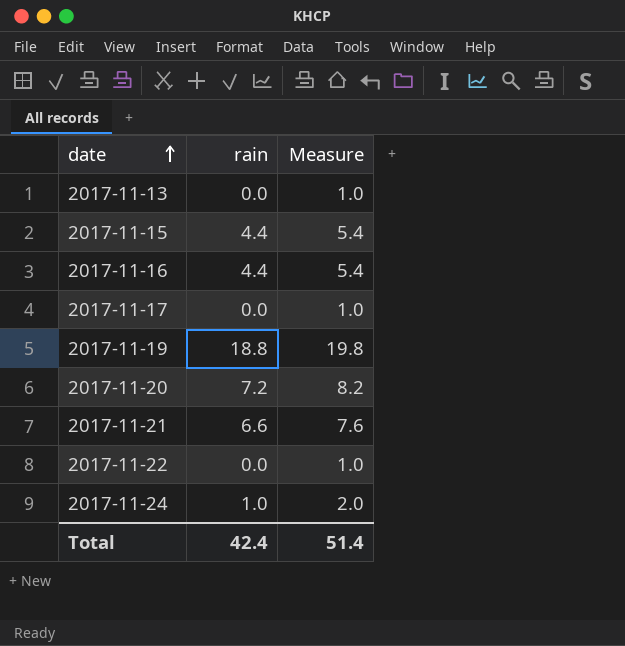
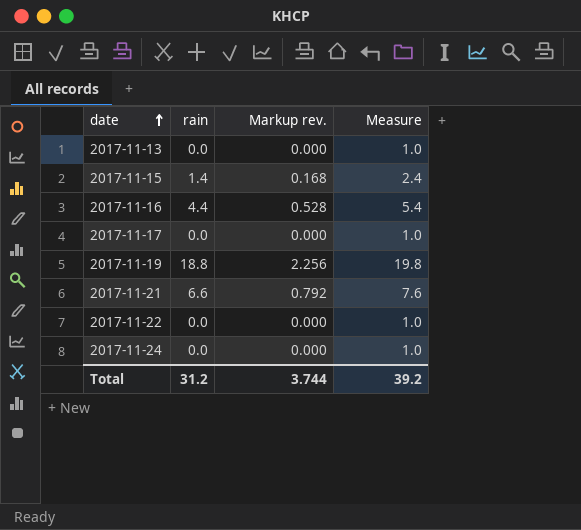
column Markup rev. | formula: none -> [rain] * 0.12
row 2017-11-20: 7.2 | 8.2 -> none
2017-11-15 | rain: 4.4 -> 1.4
2017-11-15 | Measure: 5.4 -> 2.4
2017-11-24 | rain: 1.0 -> 0.0
2017-11-24 | Measure: 2.0 -> 1.0
Total | rain: 42.4 -> 31.2
Total | Measure: 51.4 -> 39.2

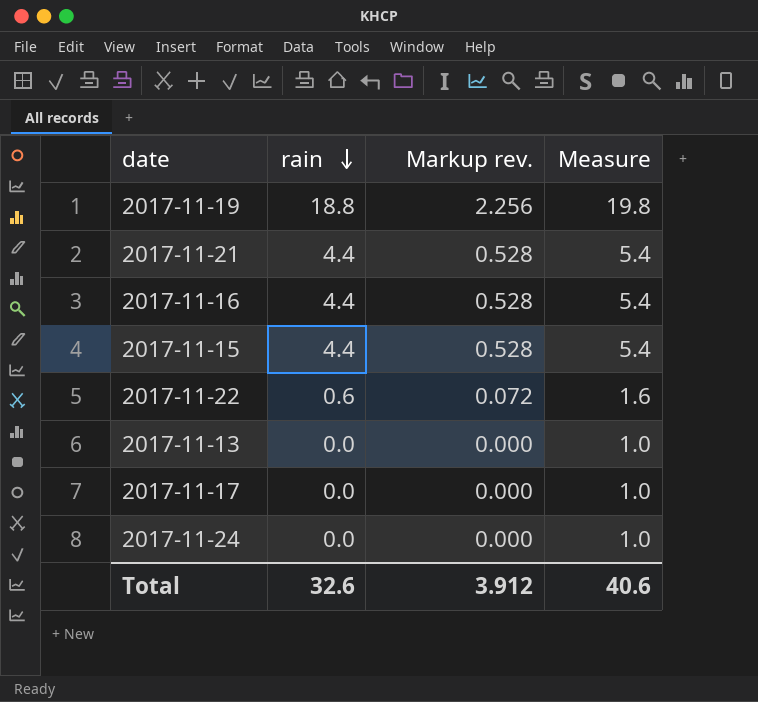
row order: date ascending -> rain descending
2017-11-21 | rain: 6.6 -> 4.4
2017-11-21 | Markup rev.: 0.792 -> 0.528
2017-11-21 | Measure: 7.6 -> 5.4
2017-11-15 | rain: 1.4 -> 4.4
2017-11-15 | Markup rev.: 0.168 -> 0.528
2017-11-15 | Measure: 2.4 -> 5.4
2017-11-22 | rain: 0.0 -> 0.6
2017-11-22 | Markup rev.: 0.000 -> 0.072
2017-11-22 | Measure: 1.0 -> 1.6
Total | rain: 31.2 -> 32.6
Total | Markup rev.: 3.744 -> 3.912
Total | Measure: 39.2 -> 40.6

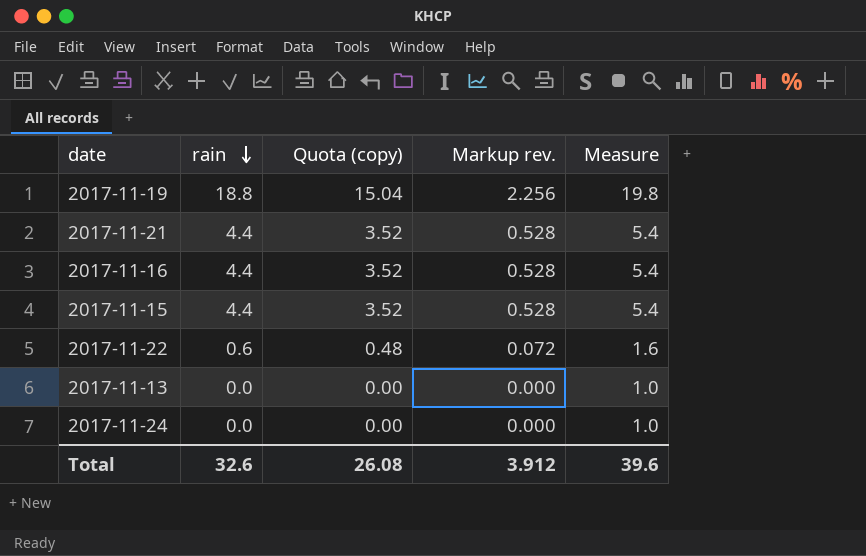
column Quota (copy) | formula: none -> [rain] * 0.8
row 2017-11-17: 0.0 | 0.000 | 1.0 -> none
Total | Measure: 40.6 -> 39.6

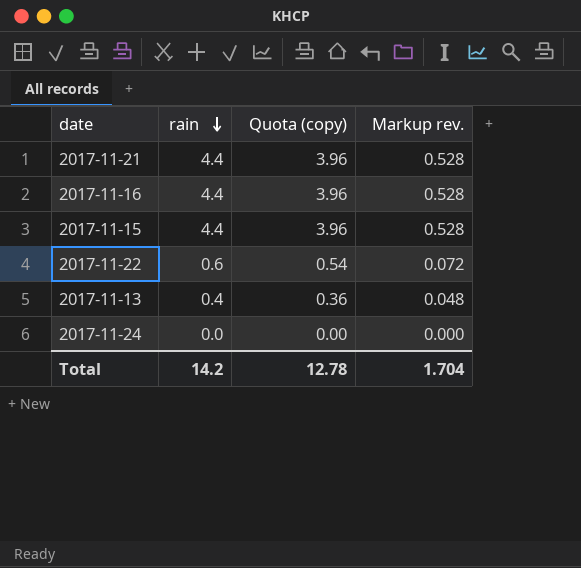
column Measure | formula: [rain] + 1 -> none
column Quota (copy) | formula: [rain] * 0.8 -> [rain] * 0.9
row 2017-11-19: 18.8 | 15.04 | 2.256 | 19.8 -> none
2017-11-13 | rain: 0.0 -> 0.4
2017-11-13 | Markup rev.: 0.000 -> 0.048
Total | rain: 32.6 -> 14.2
Total | Quota (copy): 26.08 -> 12.78
Total | Markup rev.: 3.912 -> 1.704

